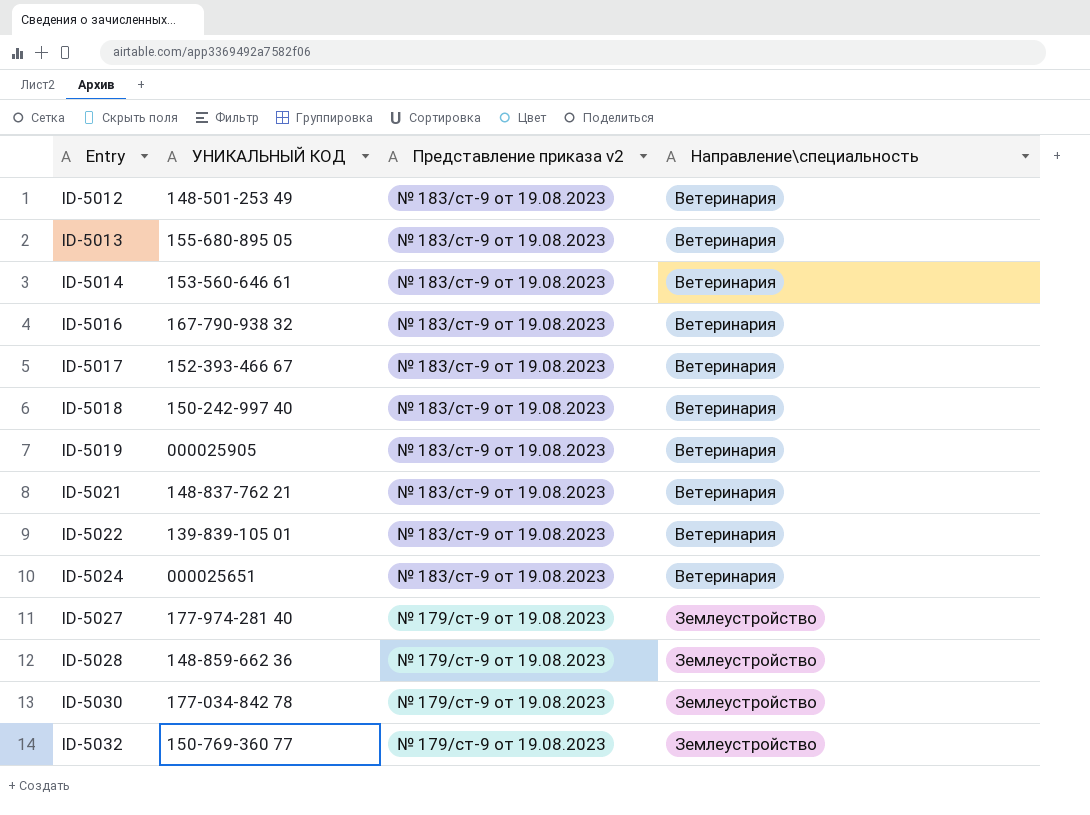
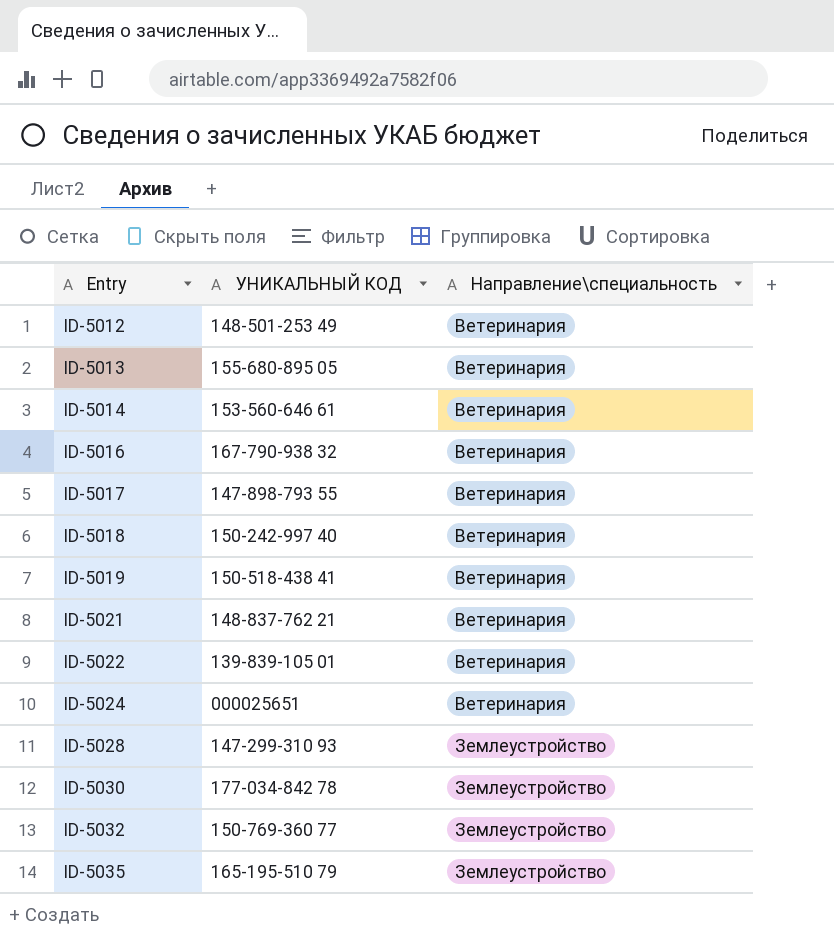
column Представление приказа v2 | position: 3 -> none
row ID-5027: 177-974-281 40 | № 179/ст-9 от 19.08.2023 | Землеустройство -> none
ID-5017 | УНИКАЛЬНЫЙ КОД: 152-393-466 67 -> 147-898-793 55
ID-5019 | УНИКАЛЬНЫЙ КОД: 000025905 -> 150-518-438 41
ID-5028 | УНИКАЛЬНЫЙ КОД: 148-859-662 36 -> 147-299-310 93
row ID-5035: none -> 165-195-510 79 | Землеустройство

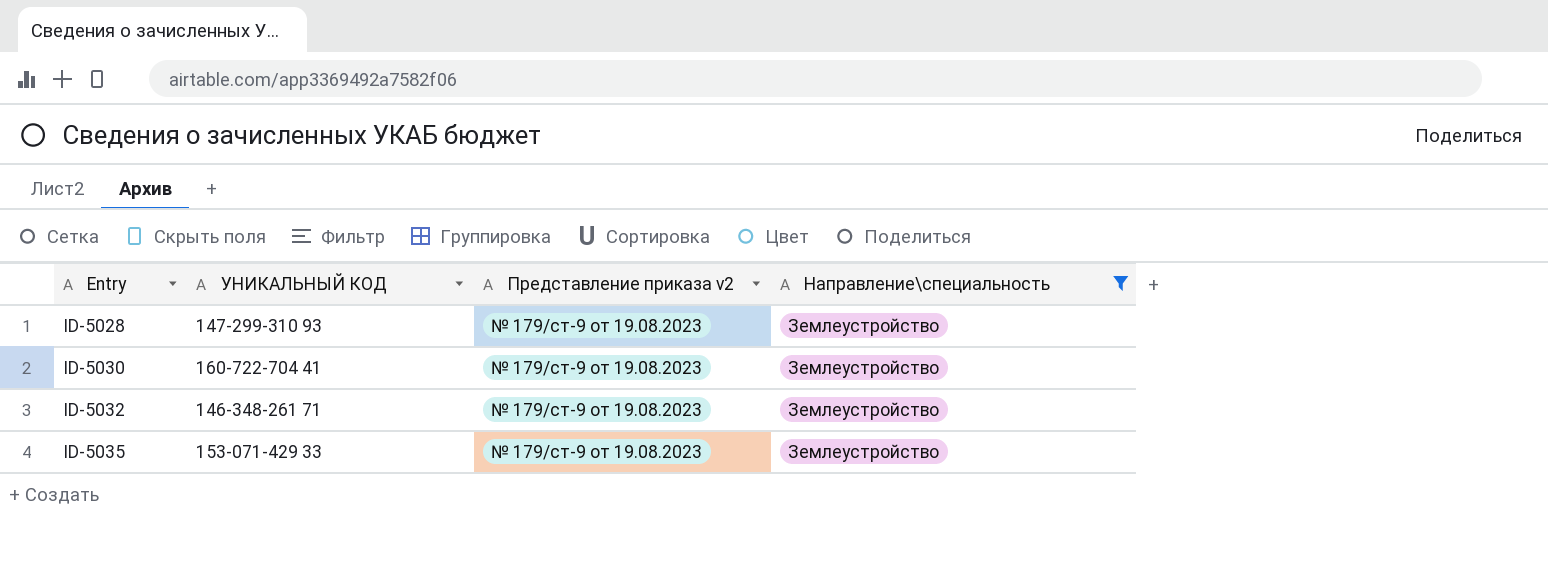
filter: none -> Направление\специальность = Землеустройство
column Представление приказа v2 | position: none -> 3
ID-5030 | УНИКАЛЬНЫЙ КОД: 177-034-842 78 -> 160-722-704 41
ID-5032 | УНИКАЛЬНЫЙ КОД: 150-769-360 77 -> 146-348-261 71
ID-5035 | УНИКАЛЬНЫЙ КОД: 165-195-510 79 -> 153-071-429 33

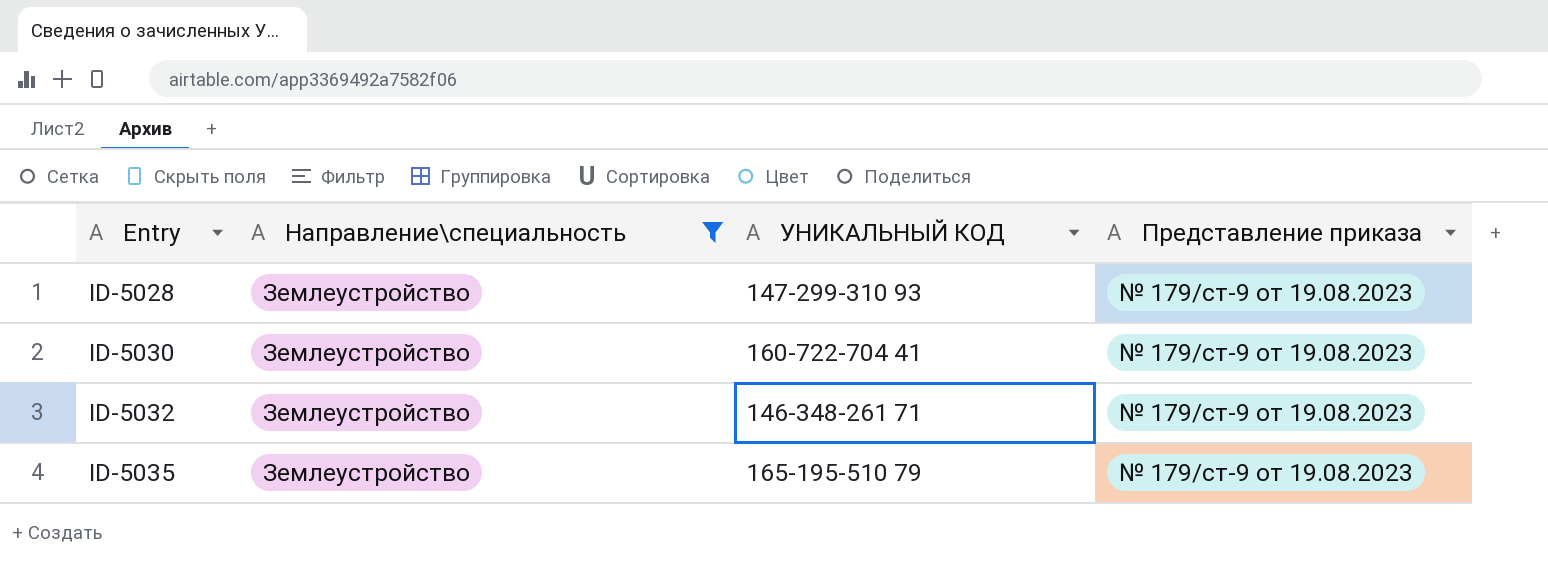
column Направление\специальность | position: 4 -> 2
column name: Представление приказа v2 -> Представление приказа
ID-5035 | УНИКАЛЬНЫЙ КОД: 153-071-429 33 -> 165-195-510 79

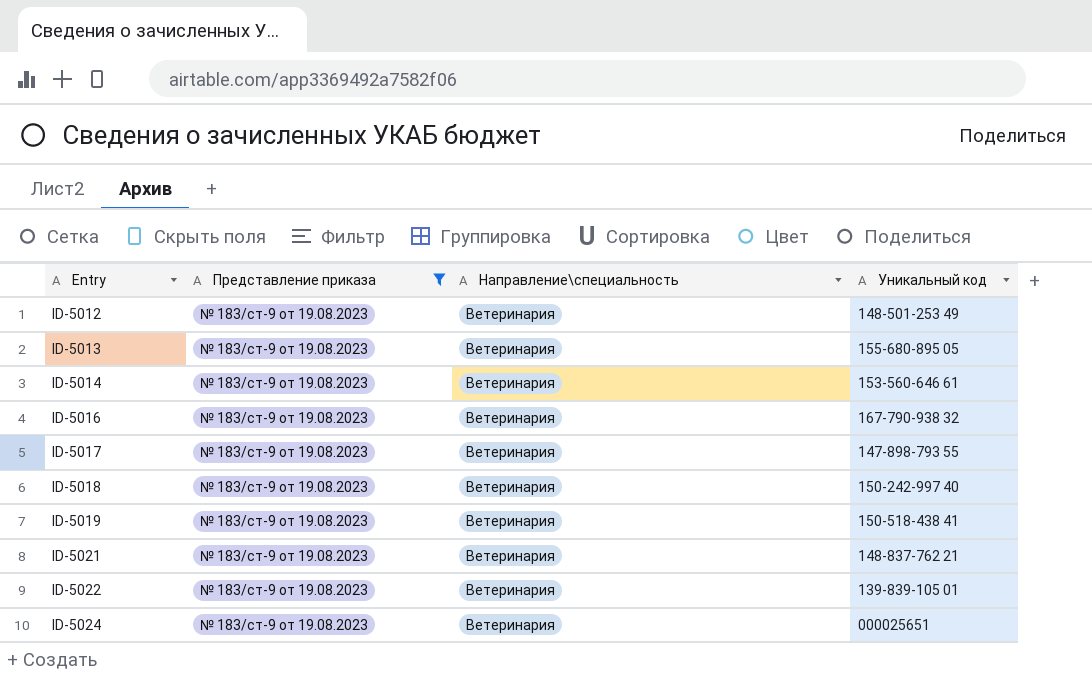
filter: Направление\специальность = Землеустройство -> Представление приказа = № 183/ст-9 от 19.08.2023
column Представление приказа | position: 4 -> 2
column name: УНИКАЛЬНЫЙ КОД -> Уникальный код

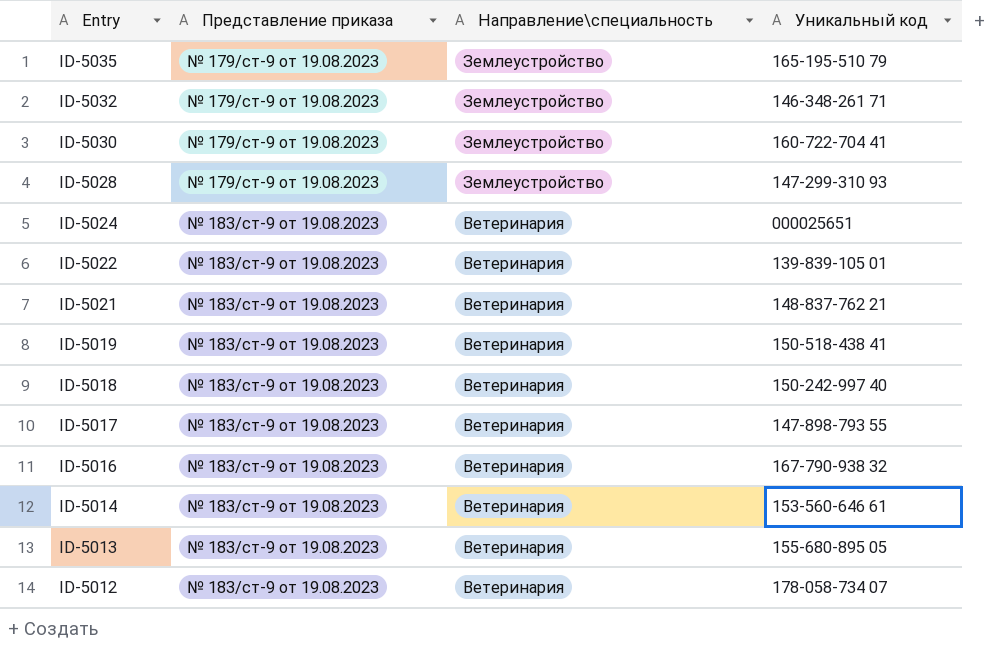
filter: Представление приказа = № 183/ст-9 от 19.08.2023 -> none
row order: Entry ascending -> Entry descending
ID-5012 | Уникальный код: 148-501-253 49 -> 178-058-734 07

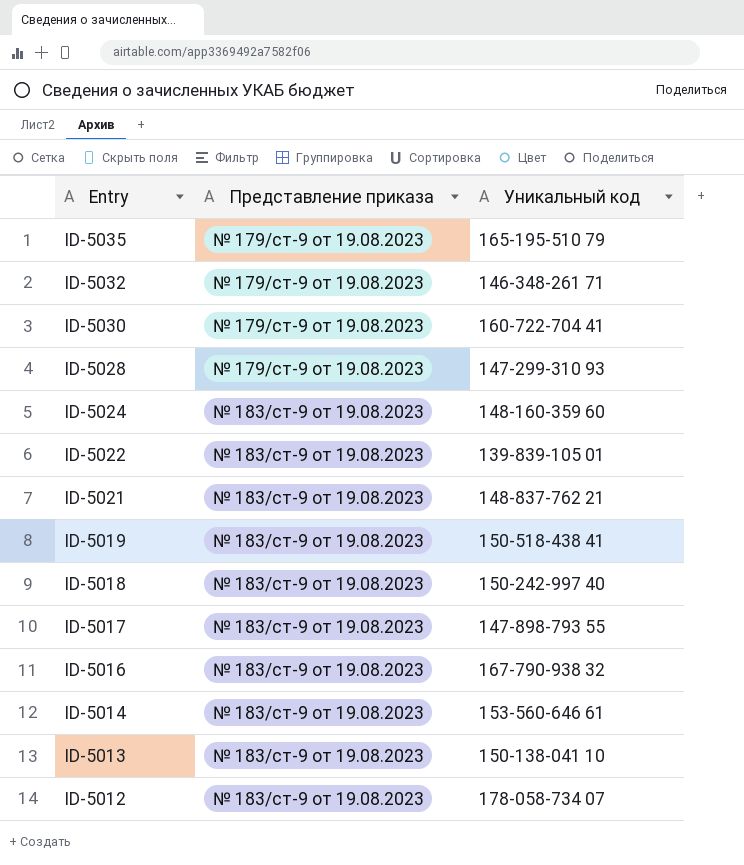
column Направление\специальность | position: 3 -> none
ID-5024 | Уникальный код: 000025651 -> 148-160-359 60
ID-5013 | Уникальный код: 155-680-895 05 -> 150-138-041 10

